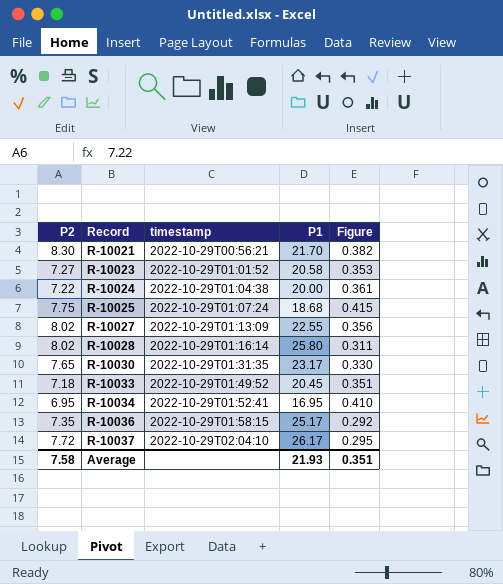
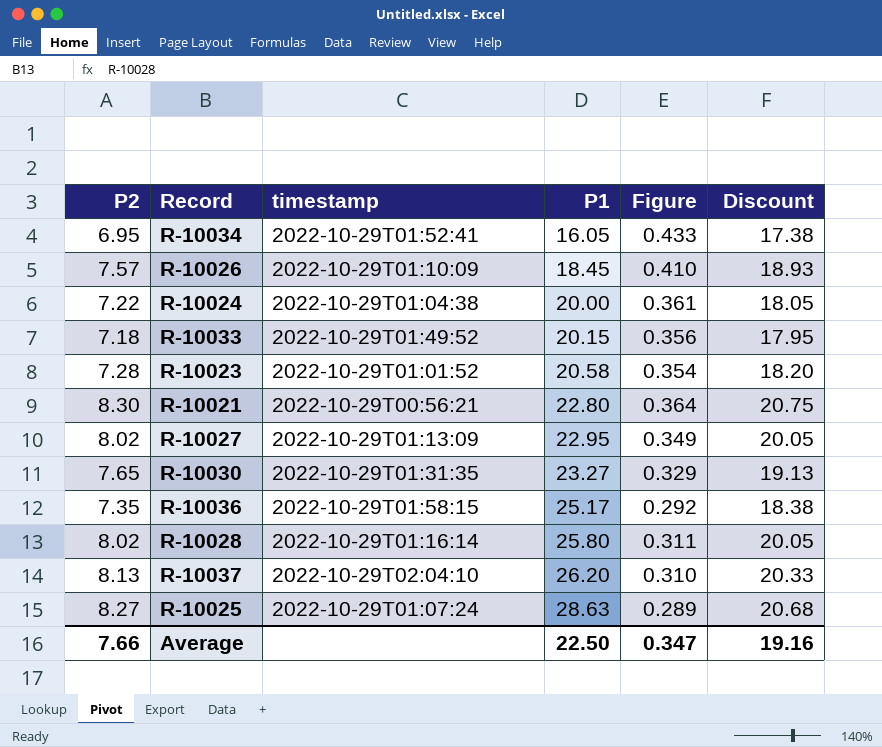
row order: Record ascending -> P1 ascending
column Discount | formula: none -> [P2] * 2.5
R-10034 | P1: 16.95 -> 16.05
R-10034 | Figure: 0.410 -> 0.433
row R-10026: none -> 7.57 | 2022-10-29T01:10:09 | 18.45 | 0.410 | 18.93
R-10033 | P1: 20.45 -> 20.15
R-10033 | Figure: 0.351 -> 0.356
R-10023 | P2: 7.27 -> 7.28
R-10023 | Figure: 0.353 -> 0.354
R-10021 | P1: 21.70 -> 22.80
R-10021 | Figure: 0.382 -> 0.364
R-10027 | P1: 22.55 -> 22.95
R-10027 | Figure: 0.356 -> 0.349
R-10030 | P1: 23.17 -> 23.27
R-10030 | Figure: 0.330 -> 0.329
R-10037 | P2: 7.72 -> 8.13
R-10037 | P1: 26.17 -> 26.20
R-10037 | Figure: 0.295 -> 0.310
R-10025 | P2: 7.75 -> 8.27
R-10025 | P1: 18.68 -> 28.63
R-10025 | Figure: 0.415 -> 0.289
Average | P2: 7.58 -> 7.66
Average | P1: 21.93 -> 22.50
Average | Figure: 0.351 -> 0.347

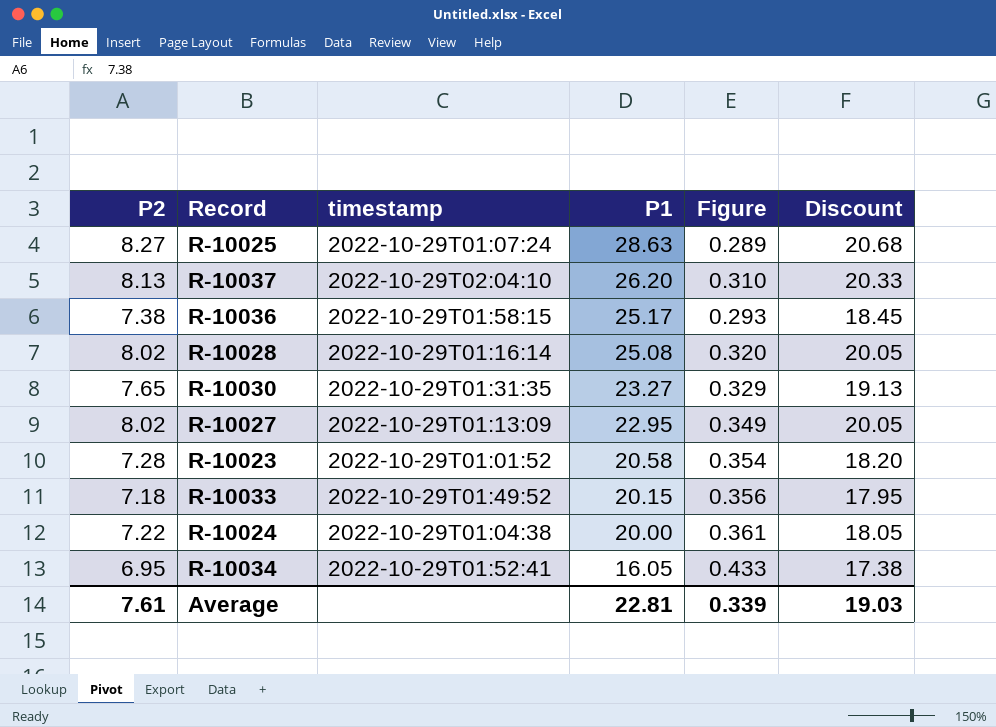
row order: P1 ascending -> P1 descending
row R-10026: 7.57 | 2022-10-29T01:10:09 | 18.45 | 0.410 | 18.93 -> none
row R-10021: 8.30 | 2022-10-29T00:56:21 | 22.80 | 0.364 | 20.75 -> none
R-10036 | P2: 7.35 -> 7.38
R-10036 | Figure: 0.292 -> 0.293
R-10036 | Discount: 18.38 -> 18.45
R-10028 | P1: 25.80 -> 25.08
R-10028 | Figure: 0.311 -> 0.320
Average | P2: 7.66 -> 7.61
Average | P1: 22.50 -> 22.81
Average | Figure: 0.347 -> 0.339
Average | Discount: 19.16 -> 19.03

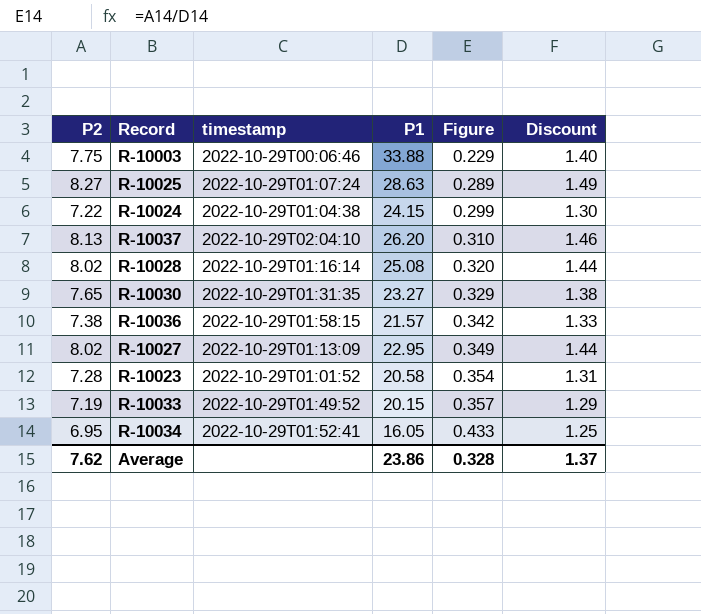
row order: P1 descending -> Figure ascending
column Discount | formula: [P2] * 2.5 -> [P2] * 0.18
row R-10003: none -> 7.75 | 2022-10-29T00:06:46 | 33.88 | 0.229 | 1.40
R-10024 | P1: 20.00 -> 24.15
R-10024 | Figure: 0.361 -> 0.299
R-10036 | P1: 25.17 -> 21.57
R-10036 | Figure: 0.293 -> 0.342
R-10033 | P2: 7.18 -> 7.19
R-10033 | Figure: 0.356 -> 0.357
Average | P2: 7.61 -> 7.62
Average | P1: 22.81 -> 23.86
Average | Figure: 0.339 -> 0.328
Average | Discount: 19.03 -> 1.37

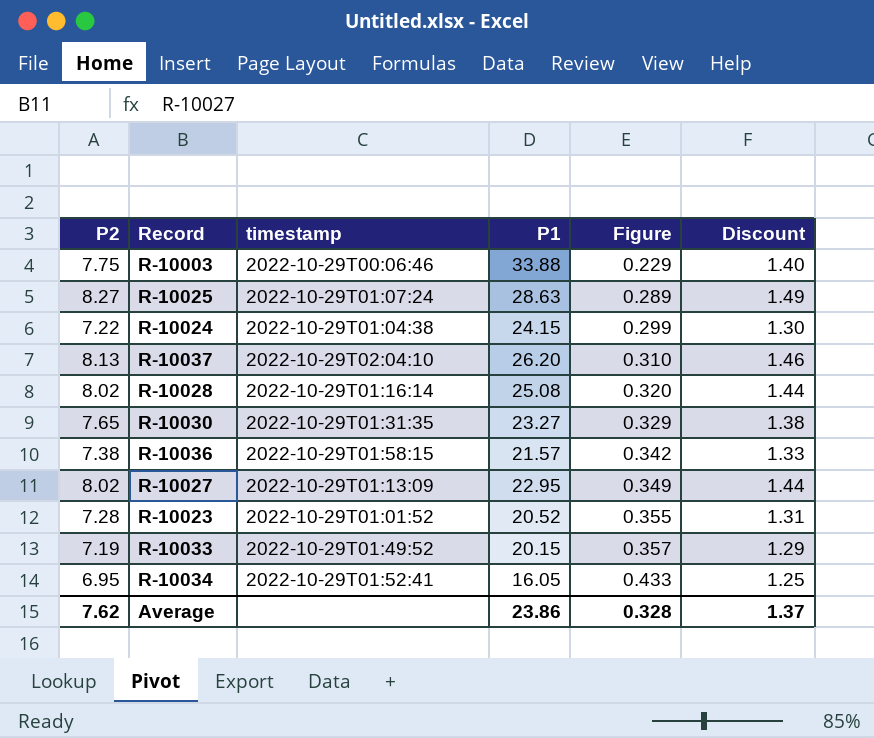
R-10023 | P1: 20.58 -> 20.52
R-10023 | Figure: 0.354 -> 0.355

